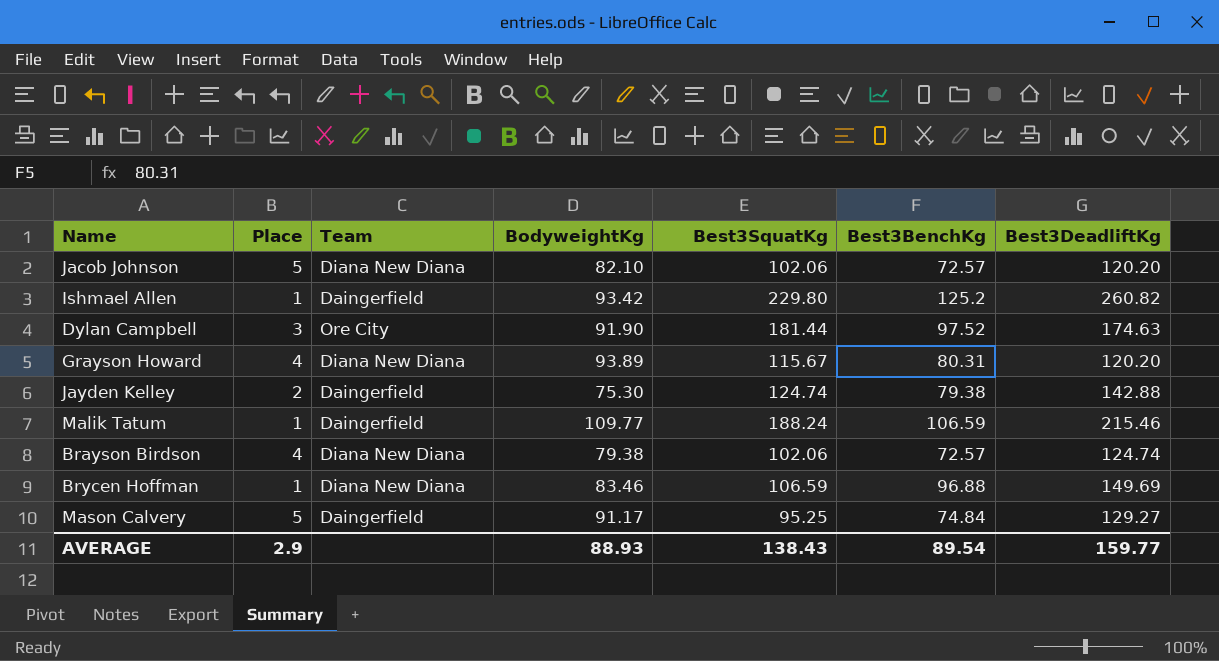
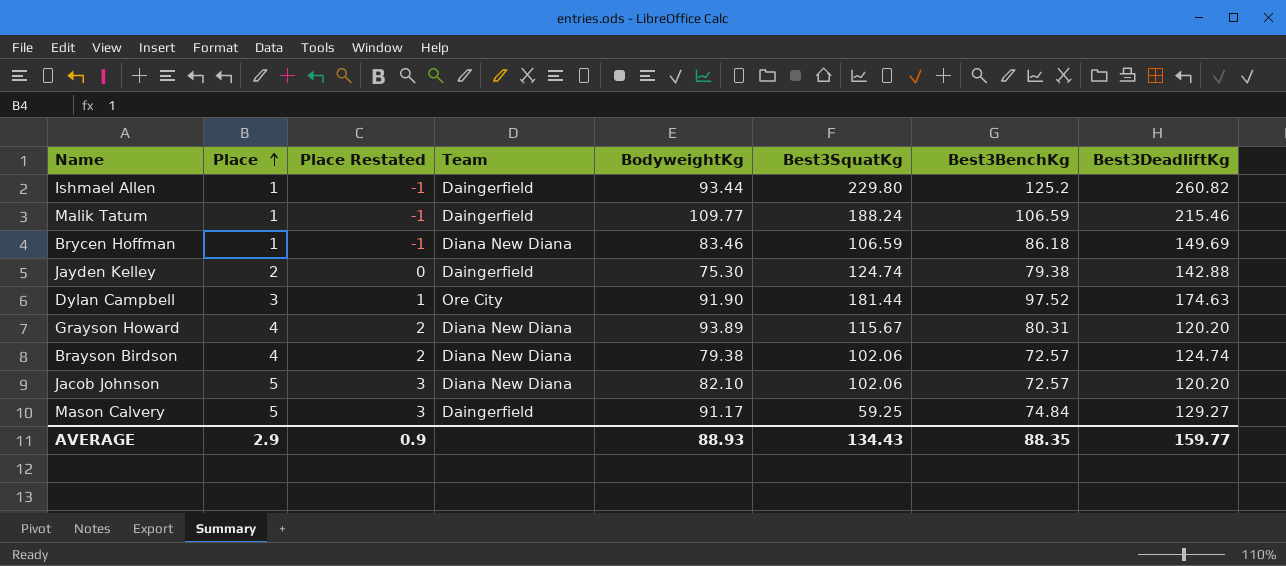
row order: none -> Place ascending
column Place Restated | formula: none -> [Place] - 2
Ishmael Allen | BodyweightKg: 93.42 -> 93.44
Brycen Hoffman | Best3BenchKg: 96.88 -> 86.18
Mason Calvery | Best3SquatKg: 95.25 -> 59.25
AVERAGE | Best3SquatKg: 138.43 -> 134.43
AVERAGE | Best3BenchKg: 89.54 -> 88.35

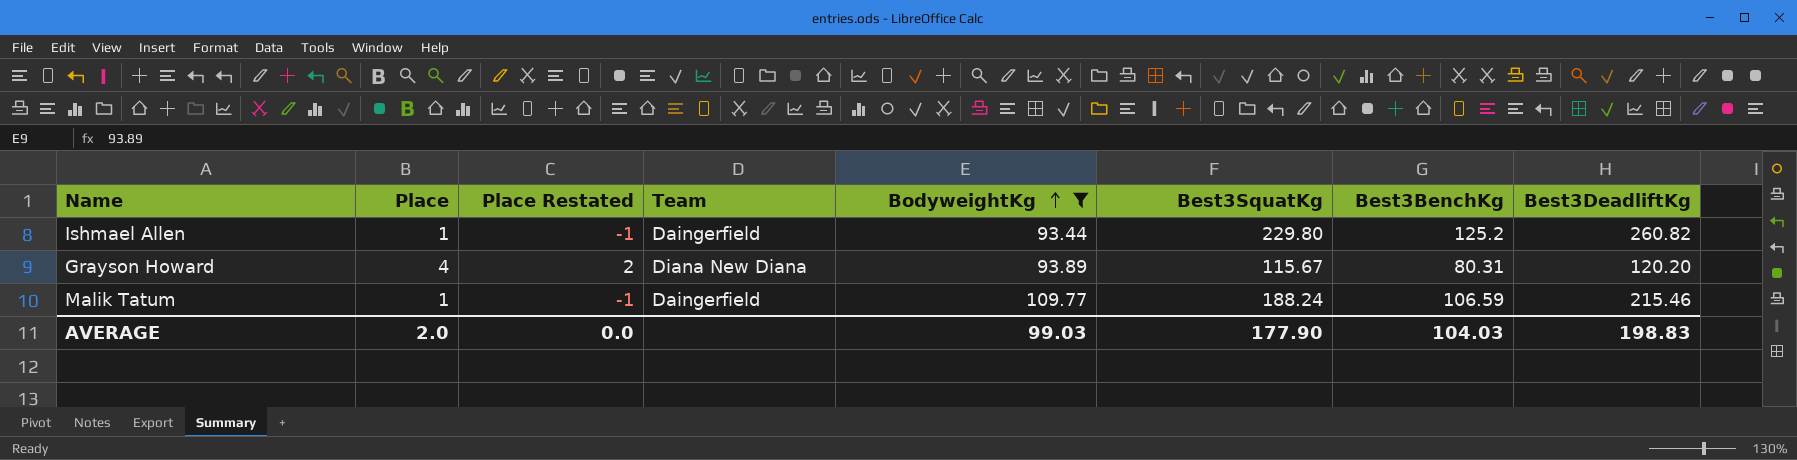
filter: none -> BodyweightKg >= 93.44
row order: Place ascending -> BodyweightKg ascending
AVERAGE | Place: 2.9 -> 2.0
AVERAGE | Place Restated: 0.9 -> 0.0
AVERAGE | BodyweightKg: 88.93 -> 99.03
AVERAGE | Best3SquatKg: 134.43 -> 177.90
AVERAGE | Best3BenchKg: 88.35 -> 104.03
AVERAGE | Best3DeadliftKg: 159.77 -> 198.83

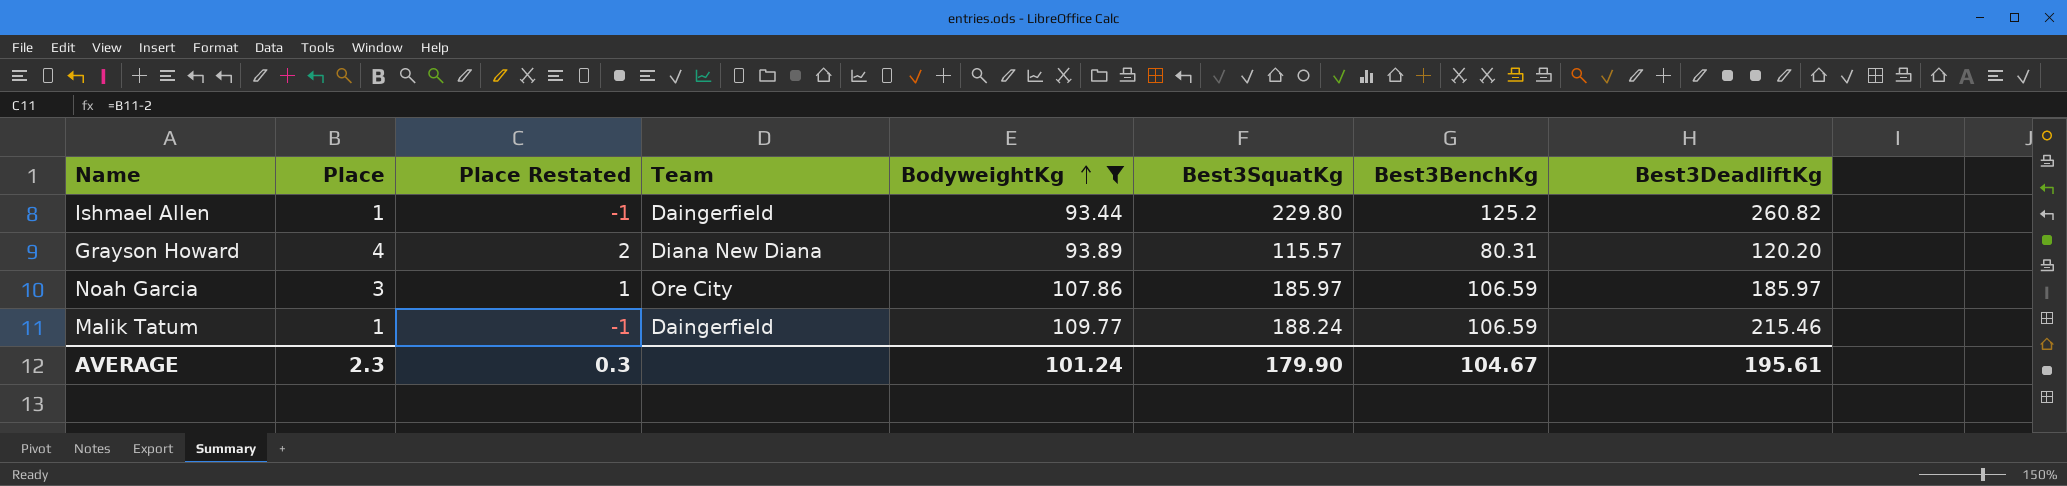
Grayson Howard | Best3SquatKg: 115.67 -> 115.57
row Noah Garcia: none -> 3 | 1 | Ore City | 107.86 | 185.97 | 106.59 | 185.97
AVERAGE | Place: 2.0 -> 2.3
AVERAGE | Place Restated: 0.0 -> 0.3
AVERAGE | BodyweightKg: 99.03 -> 101.24
AVERAGE | Best3SquatKg: 177.90 -> 179.90
AVERAGE | Best3BenchKg: 104.03 -> 104.67
AVERAGE | Best3DeadliftKg: 198.83 -> 195.61

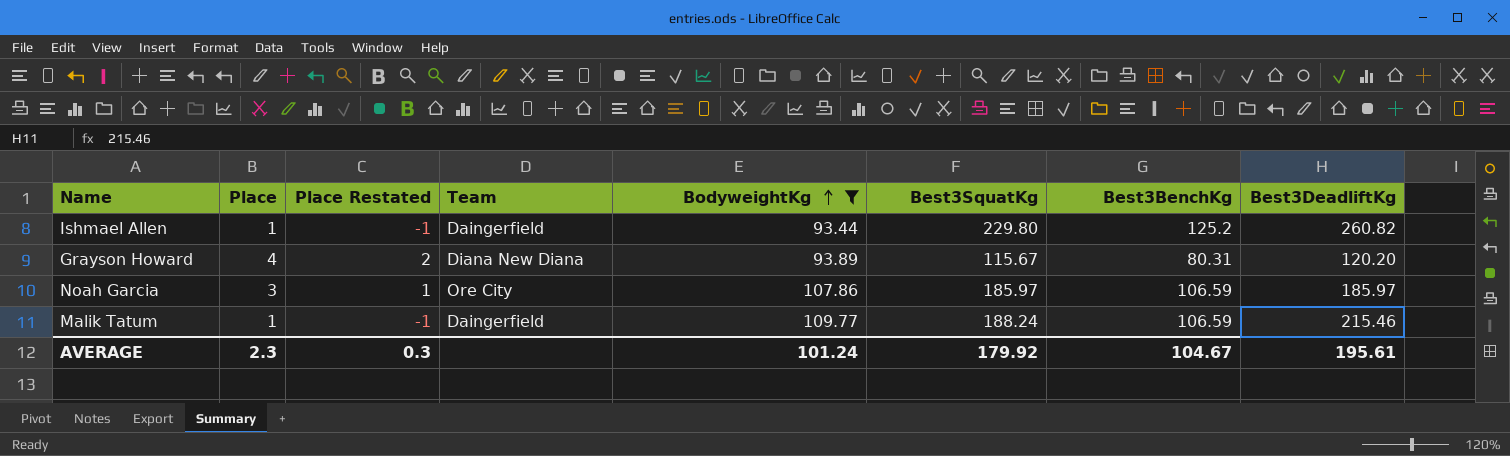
Grayson Howard | Best3SquatKg: 115.57 -> 115.67
AVERAGE | Best3SquatKg: 179.90 -> 179.92

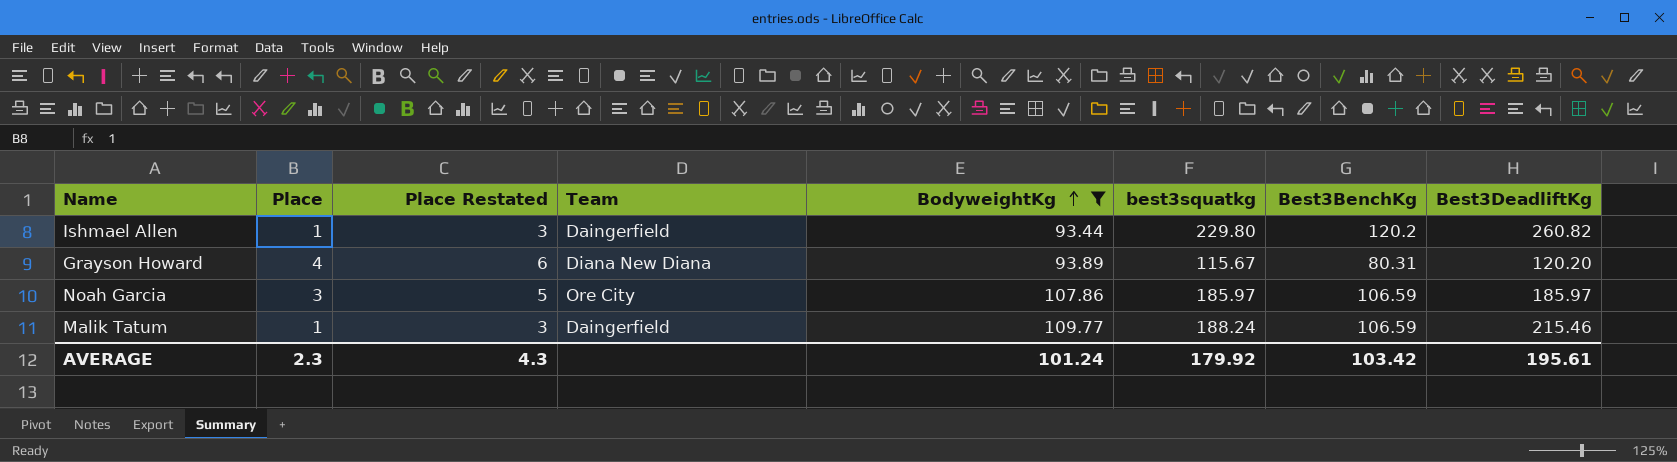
column Place Restated | formula: [Place] - 2 -> [Place] + 2
column name: Best3SquatKg -> best3squatkg
Ishmael Allen | Best3BenchKg: 125.2 -> 120.2
AVERAGE | Place Restated: 0.3 -> 4.3
AVERAGE | Best3BenchKg: 104.67 -> 103.42

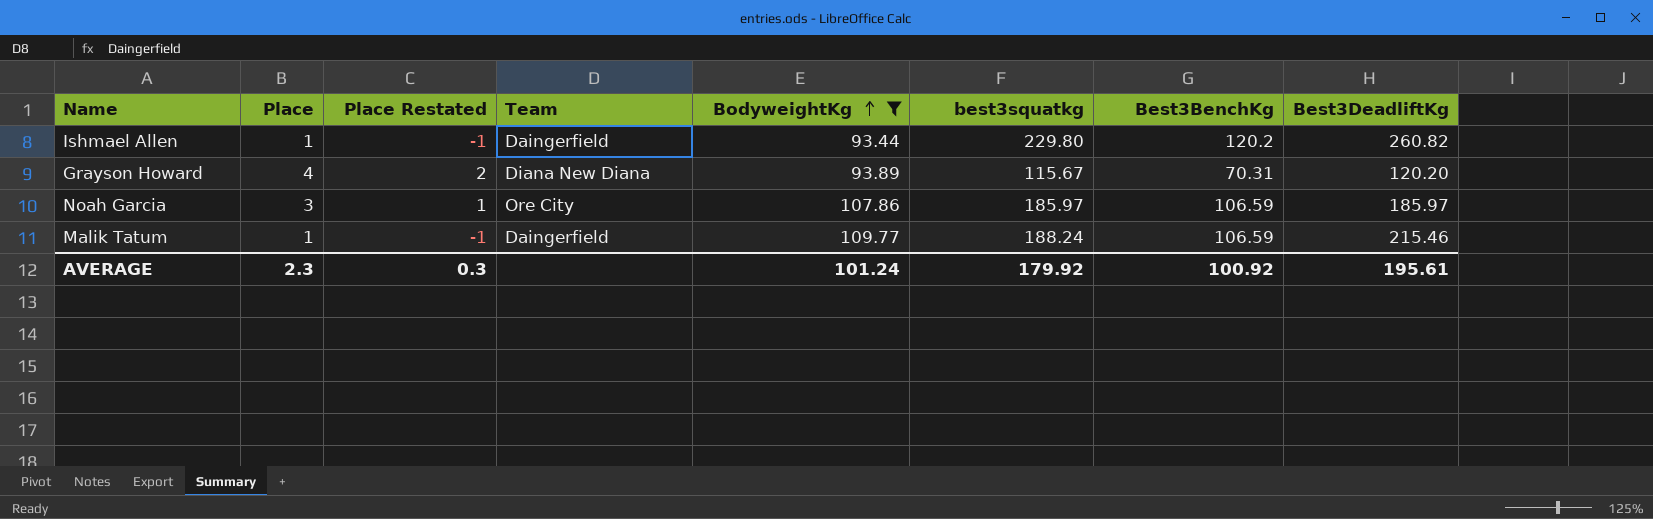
column Place Restated | formula: [Place] + 2 -> [Place] - 2
Grayson Howard | Best3BenchKg: 80.31 -> 70.31
AVERAGE | Place Restated: 4.3 -> 0.3
AVERAGE | Best3BenchKg: 103.42 -> 100.92

